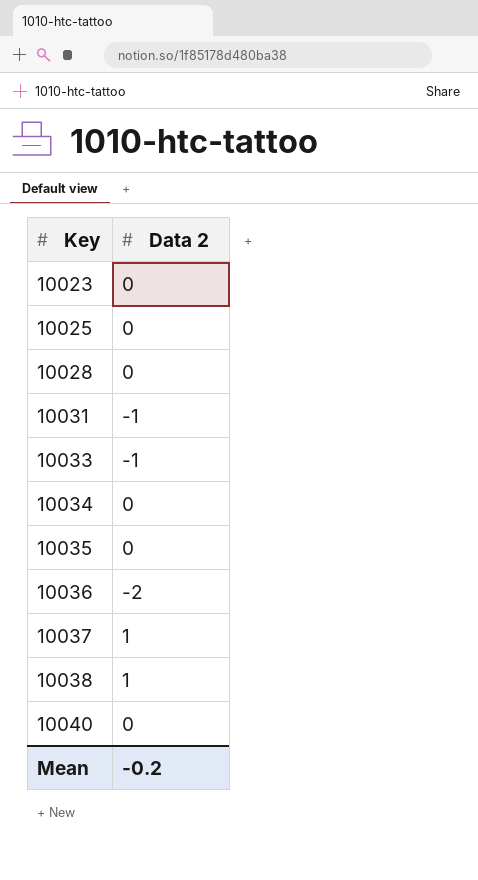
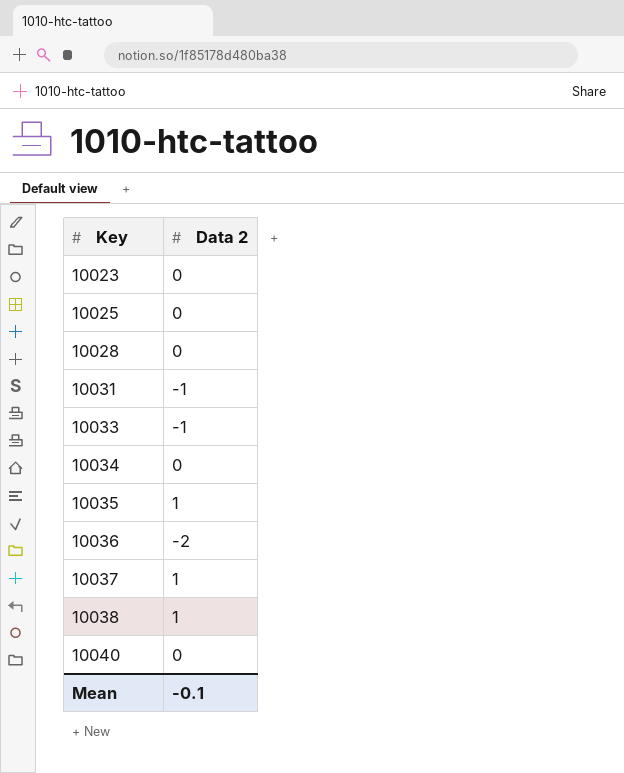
10035 | Data 2: 0 -> 1
Mean | Data 2: -0.2 -> -0.1

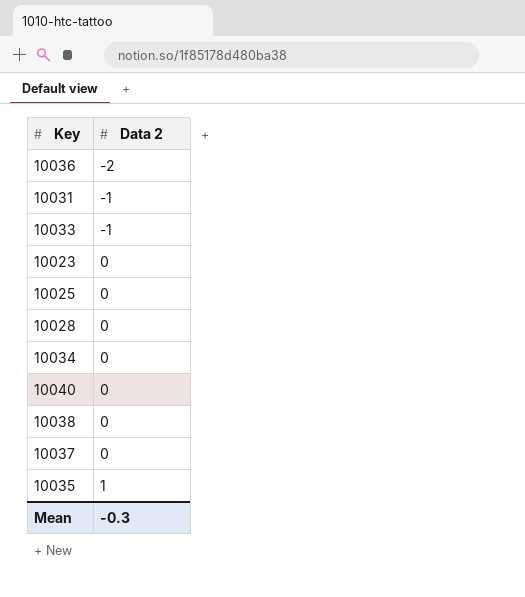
row order: Key ascending -> Data 2 ascending
10038 | Data 2: 1 -> 0
10037 | Data 2: 1 -> 0
Mean | Data 2: -0.1 -> -0.3

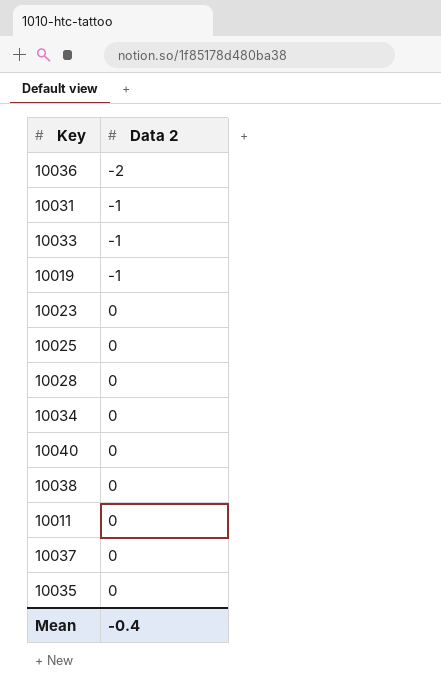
row 10019: none -> -1
row 10011: none -> 0
10035 | Data 2: 1 -> 0
Mean | Data 2: -0.3 -> -0.4

